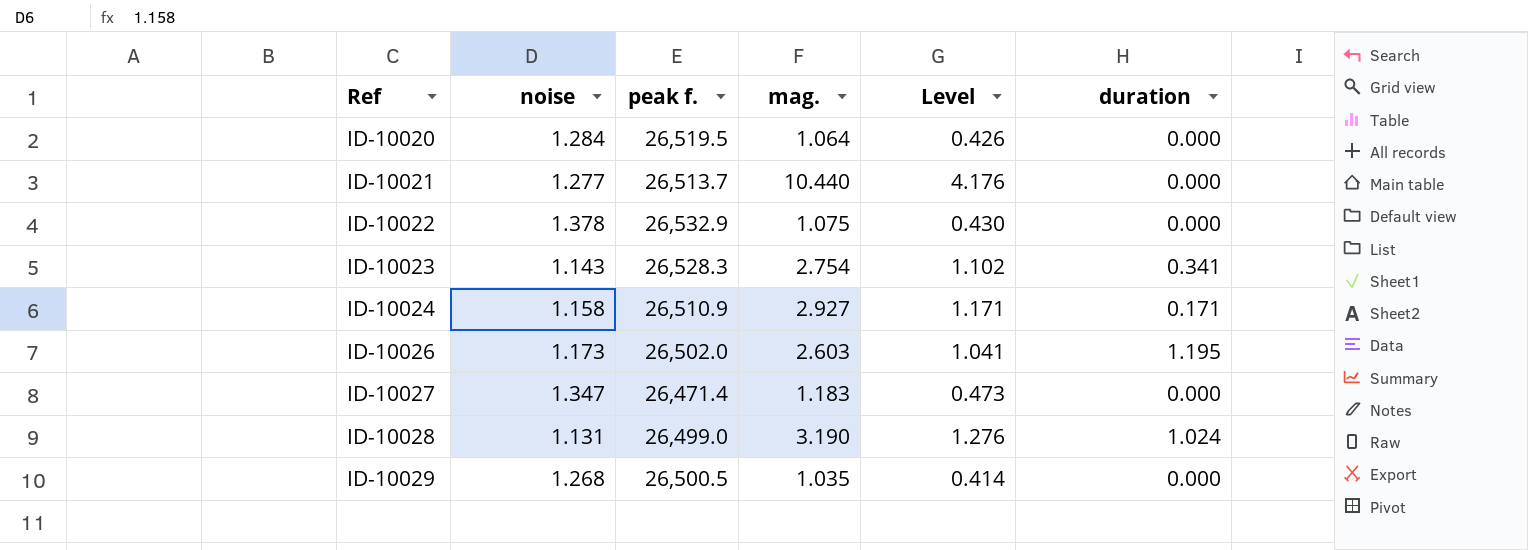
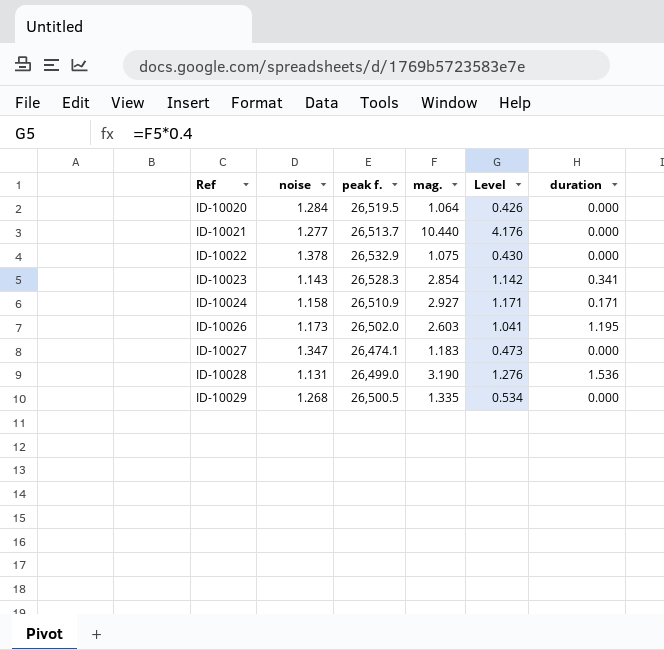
ID-10023 | mag.: 2.754 -> 2.854
ID-10023 | Level: 1.102 -> 1.142
ID-10027 | peak f.: 26,471.4 -> 26,474.1
ID-10028 | duration: 1.024 -> 1.536
ID-10029 | mag.: 1.035 -> 1.335
ID-10029 | Level: 0.414 -> 0.534

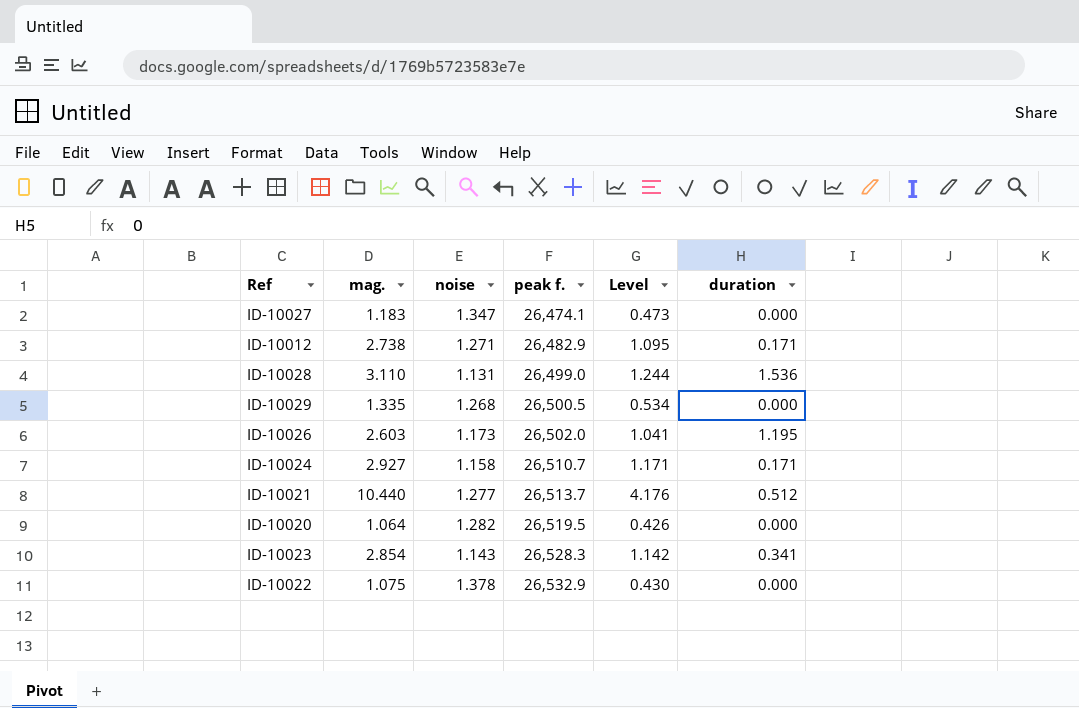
row order: Ref ascending -> peak f. ascending
column mag. | position: 4 -> 2
row ID-10012: none -> 2.738 | 1.271 | 26,482.9 | 1.095 | 0.171
ID-10028 | mag.: 3.190 -> 3.110
ID-10028 | Level: 1.276 -> 1.244
ID-10024 | peak f.: 26,510.9 -> 26,510.7
ID-10021 | duration: 0.000 -> 0.512
ID-10020 | noise: 1.284 -> 1.282

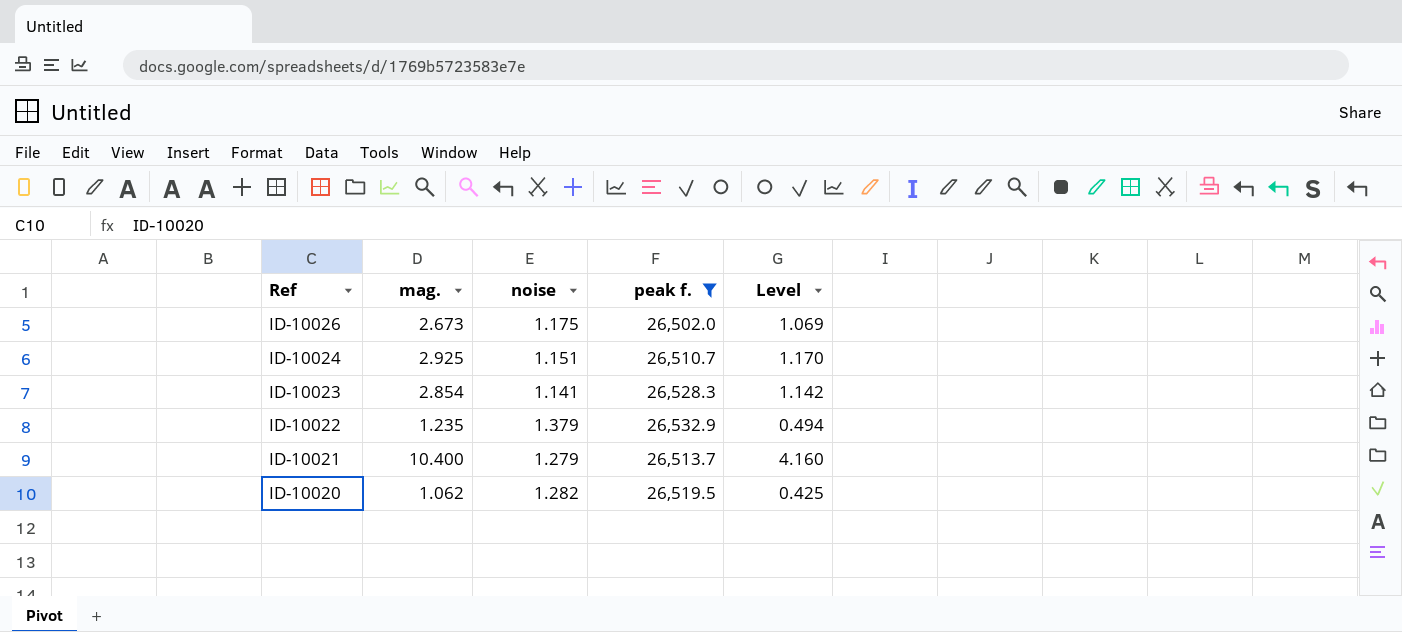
filter: none -> peak f. >= 26,502.0
row order: peak f. ascending -> Ref descending
column duration | position: 6 -> none
ID-10026 | mag.: 2.603 -> 2.673
ID-10026 | noise: 1.173 -> 1.175
ID-10026 | Level: 1.041 -> 1.069
ID-10024 | mag.: 2.927 -> 2.925
ID-10024 | noise: 1.158 -> 1.151
ID-10024 | Level: 1.171 -> 1.170
ID-10023 | noise: 1.143 -> 1.141
ID-10022 | mag.: 1.075 -> 1.235
ID-10022 | noise: 1.378 -> 1.379
ID-10022 | Level: 0.430 -> 0.494
ID-10021 | mag.: 10.440 -> 10.400
ID-10021 | noise: 1.277 -> 1.279
ID-10021 | Level: 4.176 -> 4.160
ID-10020 | mag.: 1.064 -> 1.062
ID-10020 | Level: 0.426 -> 0.425

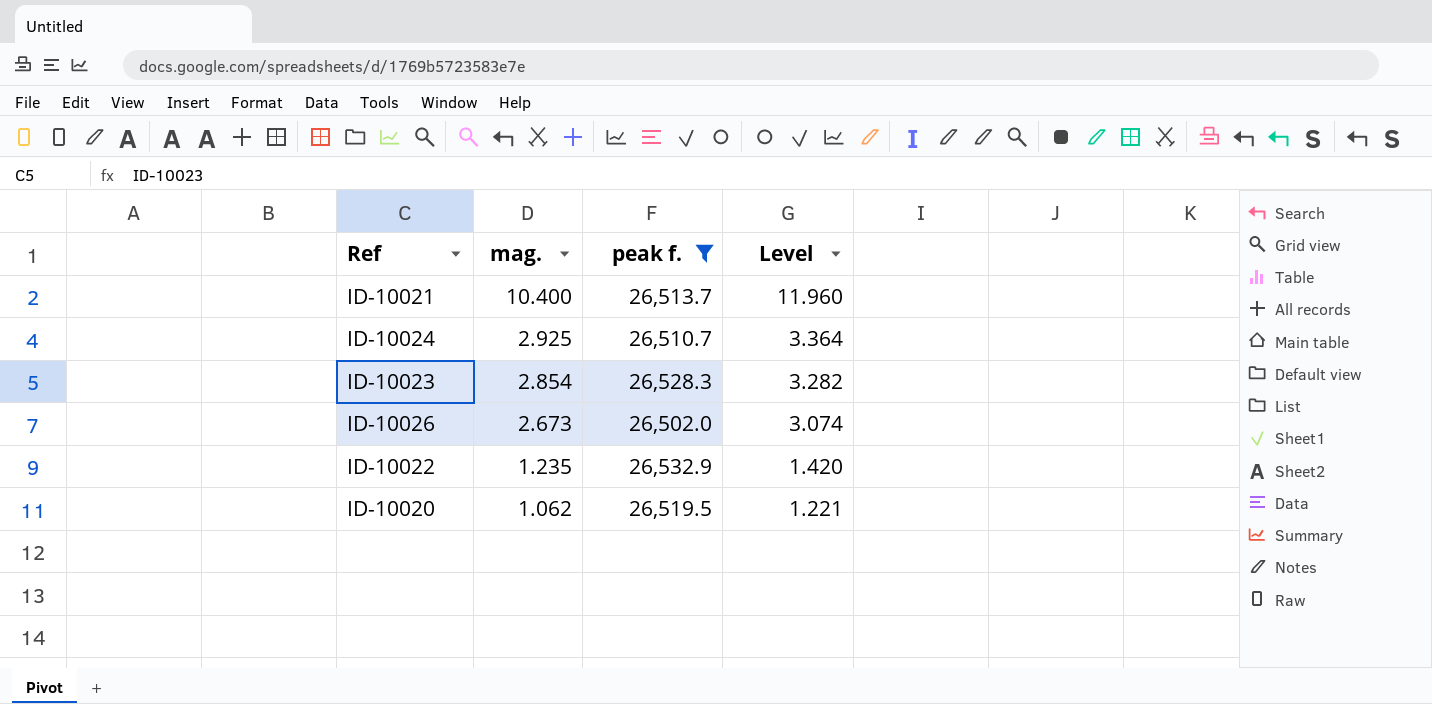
row order: Ref descending -> mag. descending
column noise | position: 3 -> none
column Level | formula: [mag.] * 0.4 -> [mag.] * 1.15

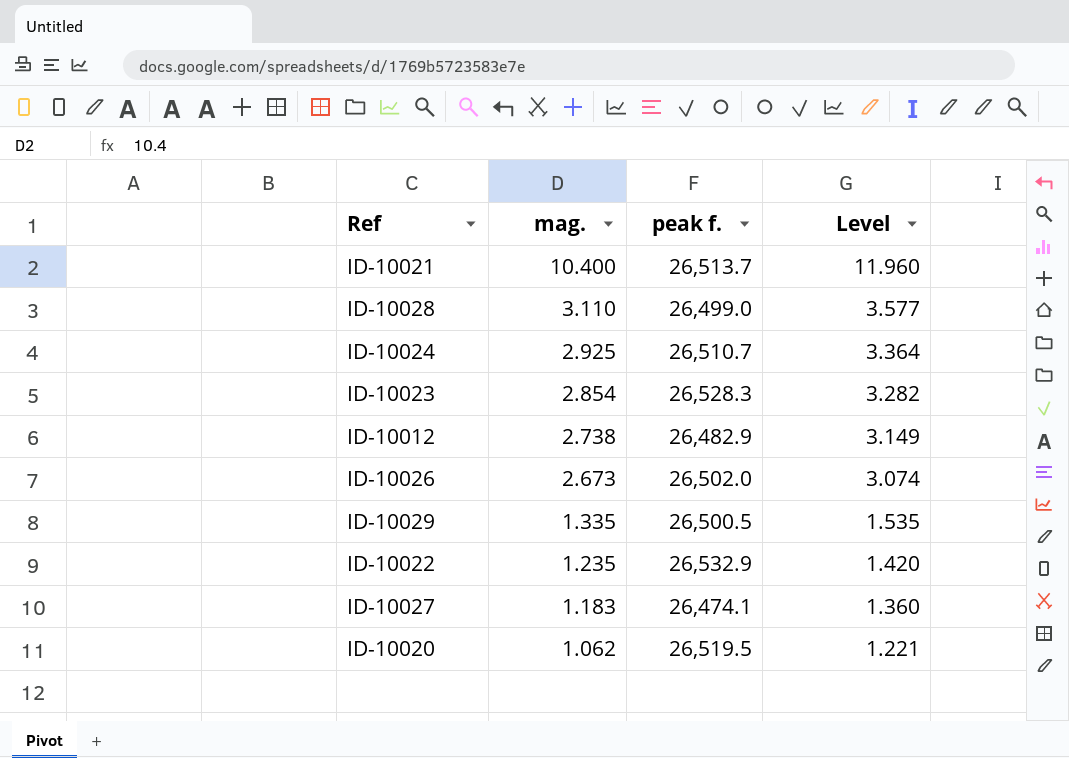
filter: peak f. >= 26,502.0 -> none

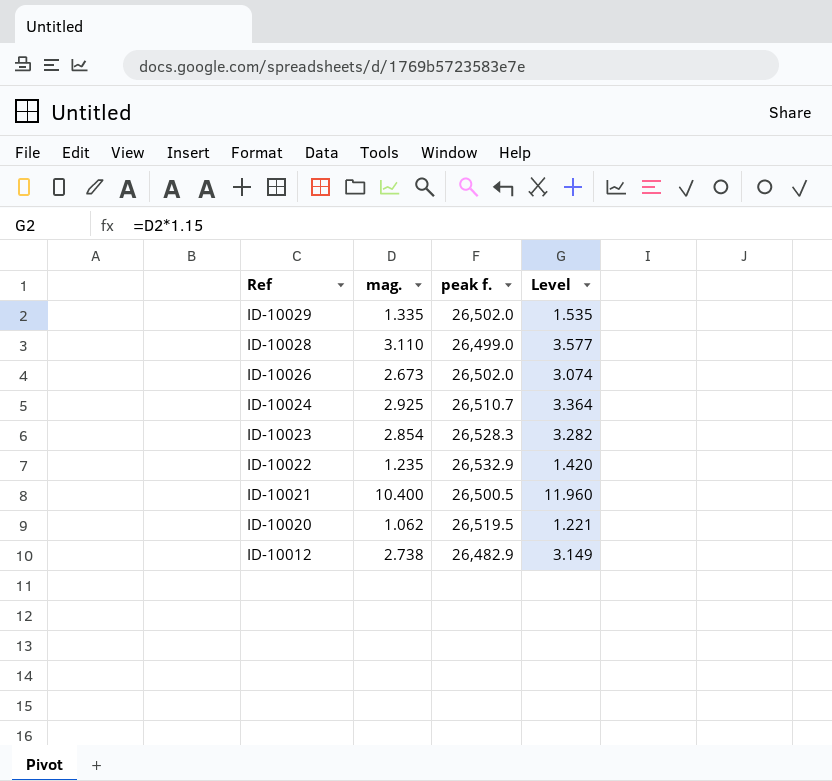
row order: mag. descending -> Ref descending
row ID-10027: 1.183 | 26,474.1 | 1.360 -> none
ID-10029 | peak f.: 26,500.5 -> 26,502.0
ID-10021 | peak f.: 26,513.7 -> 26,500.5

